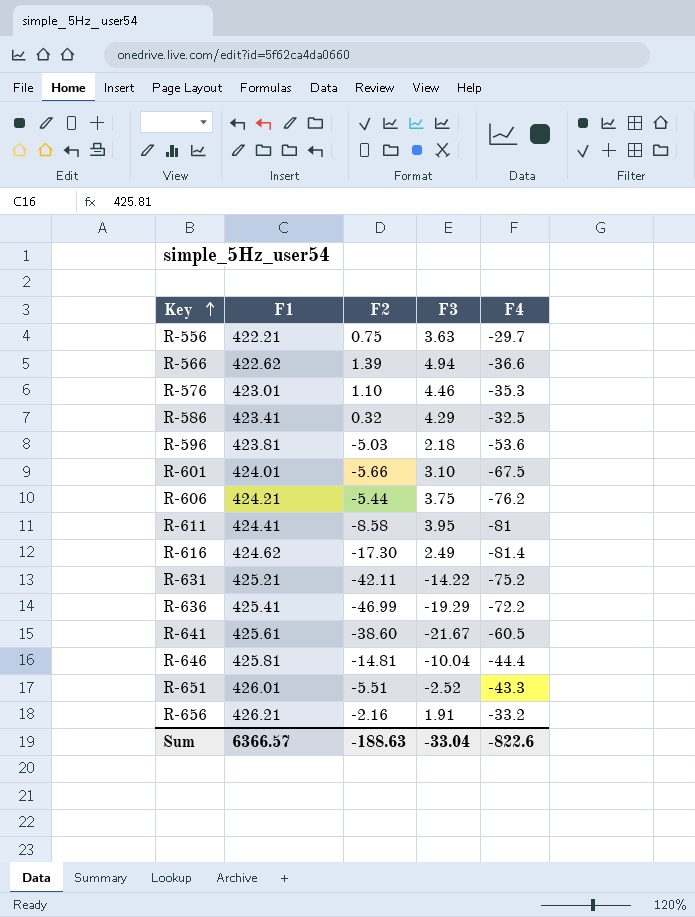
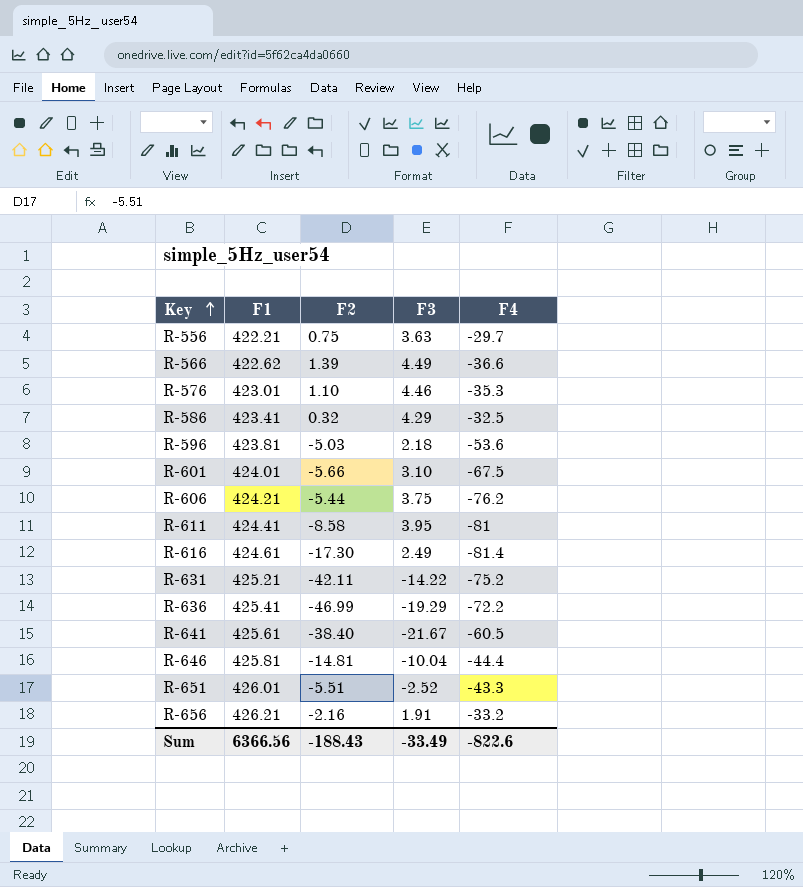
R-566 | F3: 4.94 -> 4.49
R-616 | F1: 424.62 -> 424.61
R-641 | F2: -38.60 -> -38.40
Sum | F1: 6366.57 -> 6366.56
Sum | F2: -188.63 -> -188.43
Sum | F3: -33.04 -> -33.49

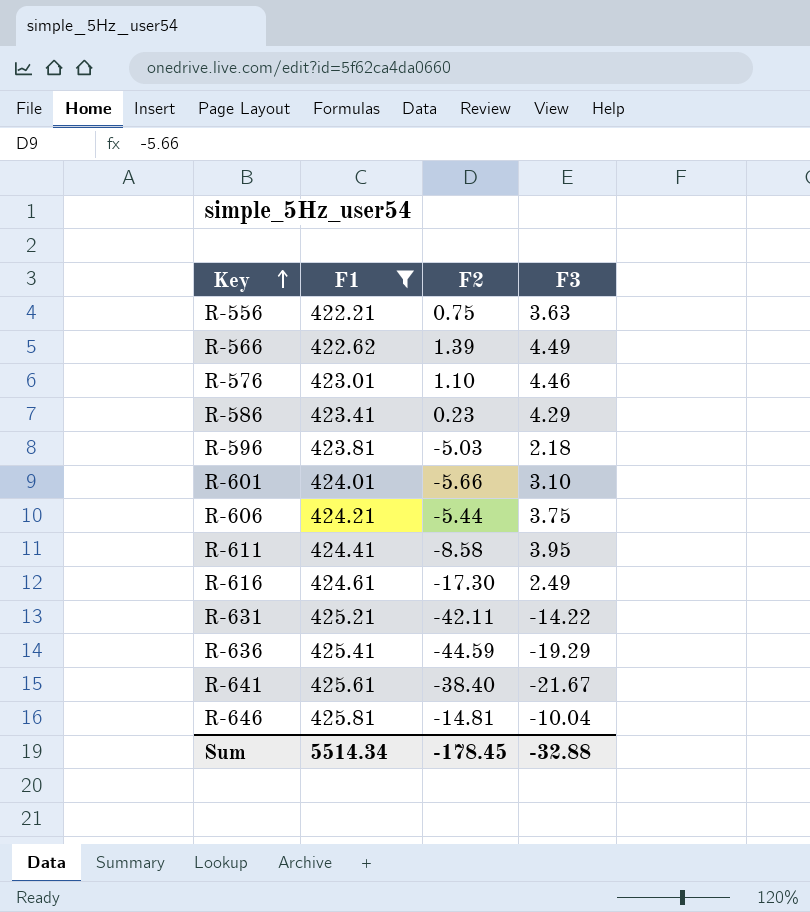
filter: none -> F1 <= 425.81
column F4 | position: 5 -> none
R-586 | F2: 0.32 -> 0.23
R-636 | F2: -46.99 -> -44.59
Sum | F1: 6366.56 -> 5514.34
Sum | F2: -188.43 -> -178.45
Sum | F3: -33.49 -> -32.88

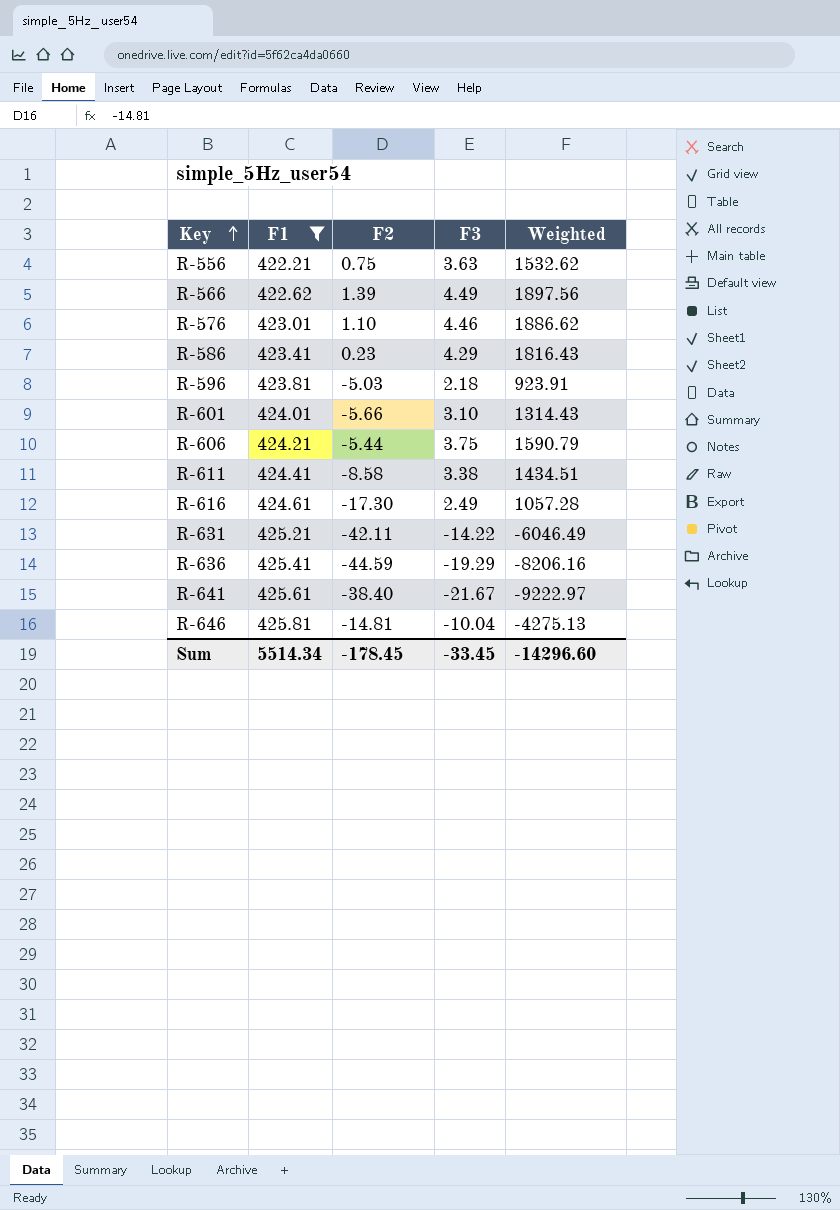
column Weighted | formula: none -> [F1] * [F3]
R-611 | F3: 3.95 -> 3.38
Sum | F3: -32.88 -> -33.45

